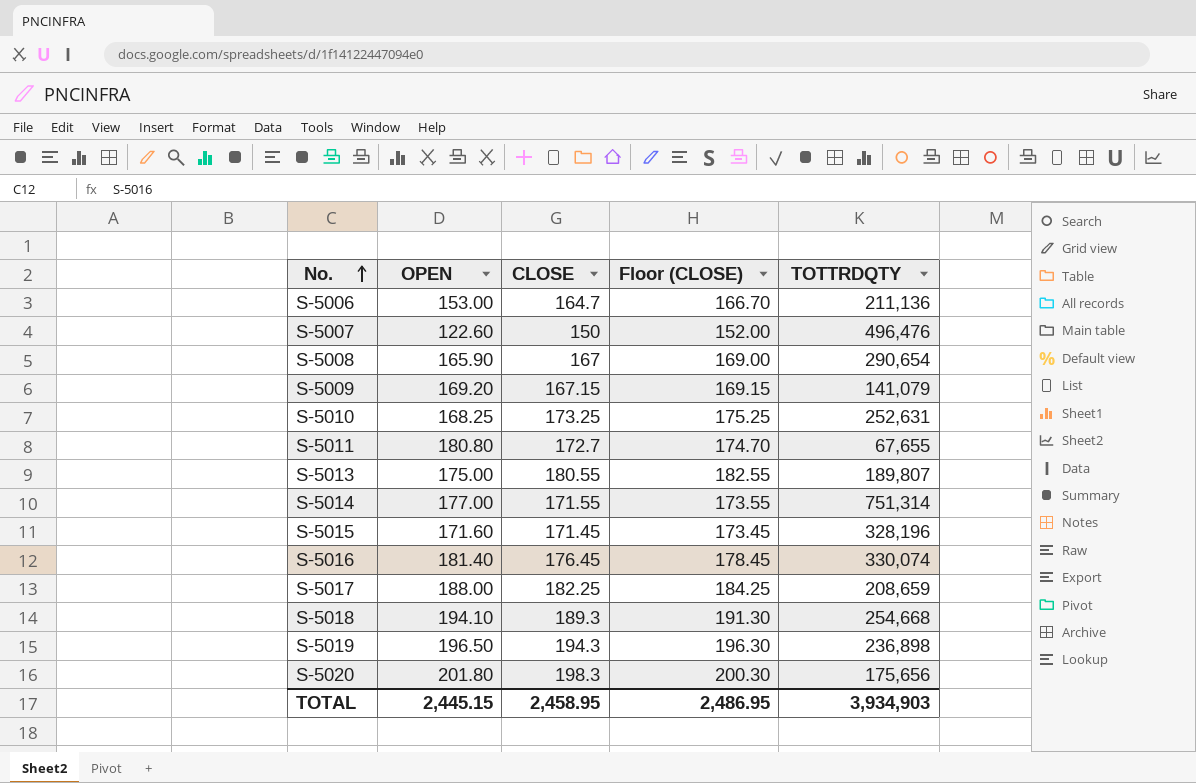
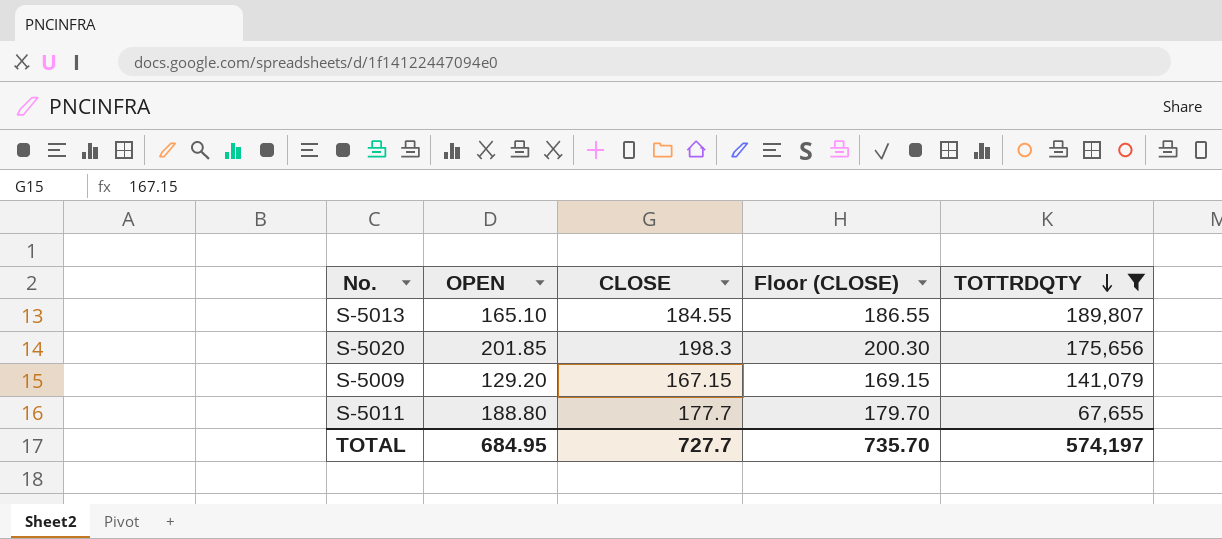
filter: none -> TOTTRDQTY <= 189,807
row order: No. ascending -> TOTTRDQTY descending
S-5013 | OPEN: 175.00 -> 165.10
S-5013 | CLOSE: 180.55 -> 184.55
S-5013 | Floor (CLOSE): 182.55 -> 186.55
S-5020 | OPEN: 201.80 -> 201.85
S-5009 | OPEN: 169.20 -> 129.20
S-5011 | OPEN: 180.80 -> 188.80
S-5011 | CLOSE: 172.7 -> 177.7
S-5011 | Floor (CLOSE): 174.70 -> 179.70
TOTAL | OPEN: 2,445.15 -> 684.95
TOTAL | CLOSE: 2,458.95 -> 727.7
TOTAL | Floor (CLOSE): 2,486.95 -> 735.70
TOTAL | TOTTRDQTY: 3,934,903 -> 574,197

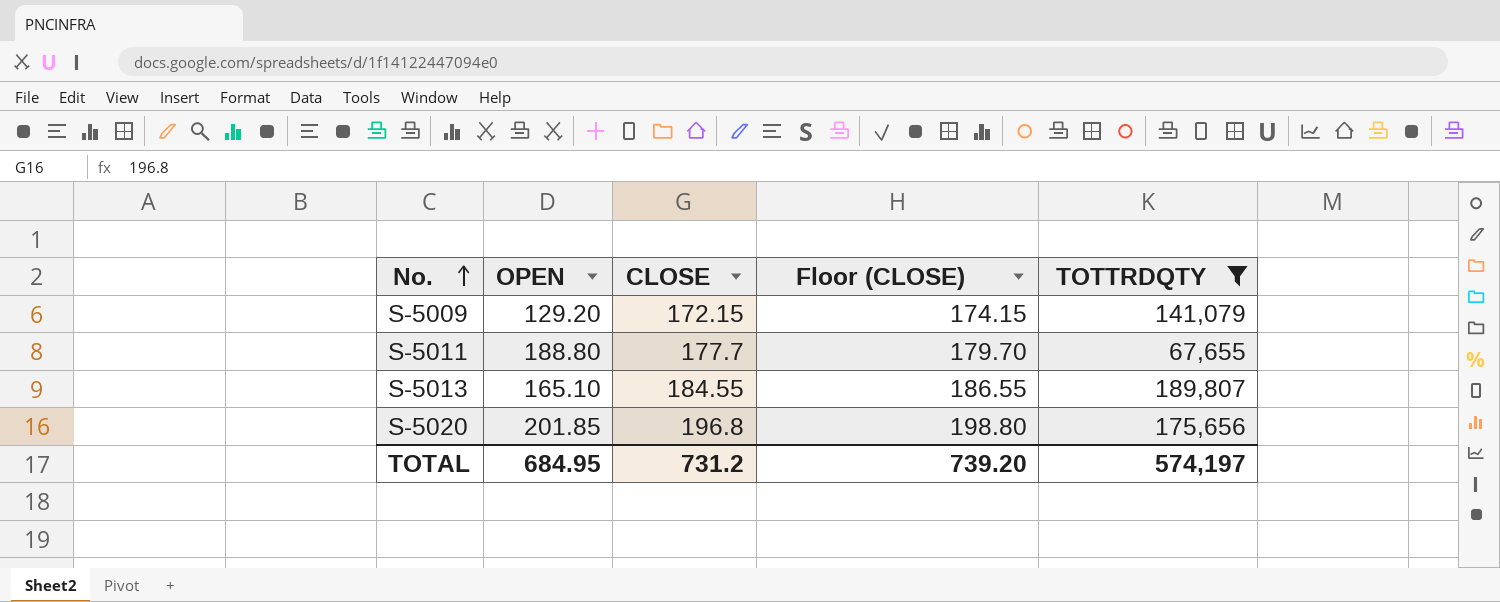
row order: TOTTRDQTY descending -> No. ascending
S-5009 | CLOSE: 167.15 -> 172.15
S-5009 | Floor (CLOSE): 169.15 -> 174.15
S-5020 | CLOSE: 198.3 -> 196.8
S-5020 | Floor (CLOSE): 200.30 -> 198.80
TOTAL | CLOSE: 727.7 -> 731.2
TOTAL | Floor (CLOSE): 735.70 -> 739.20

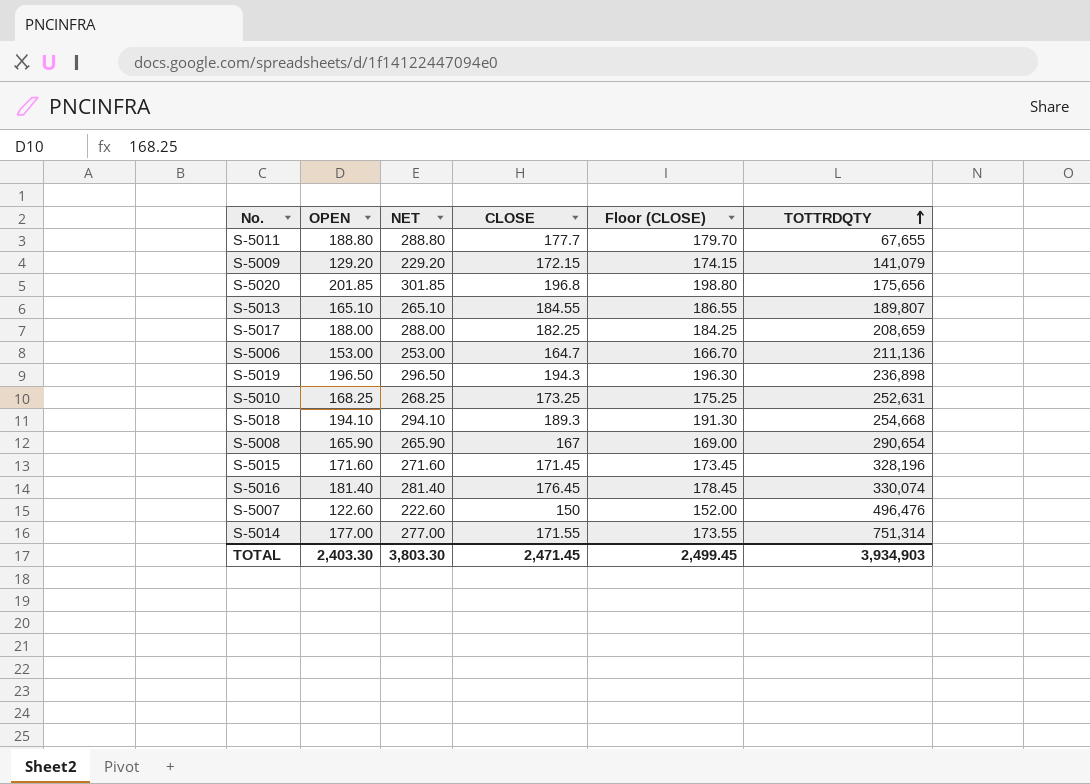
filter: TOTTRDQTY <= 189,807 -> none
row order: No. ascending -> TOTTRDQTY ascending
column NET | formula: none -> [OPEN] + 100
TOTAL | OPEN: 684.95 -> 2,403.30
TOTAL | CLOSE: 731.2 -> 2,471.45
TOTAL | Floor (CLOSE): 739.20 -> 2,499.45
TOTAL | TOTTRDQTY: 574,197 -> 3,934,903

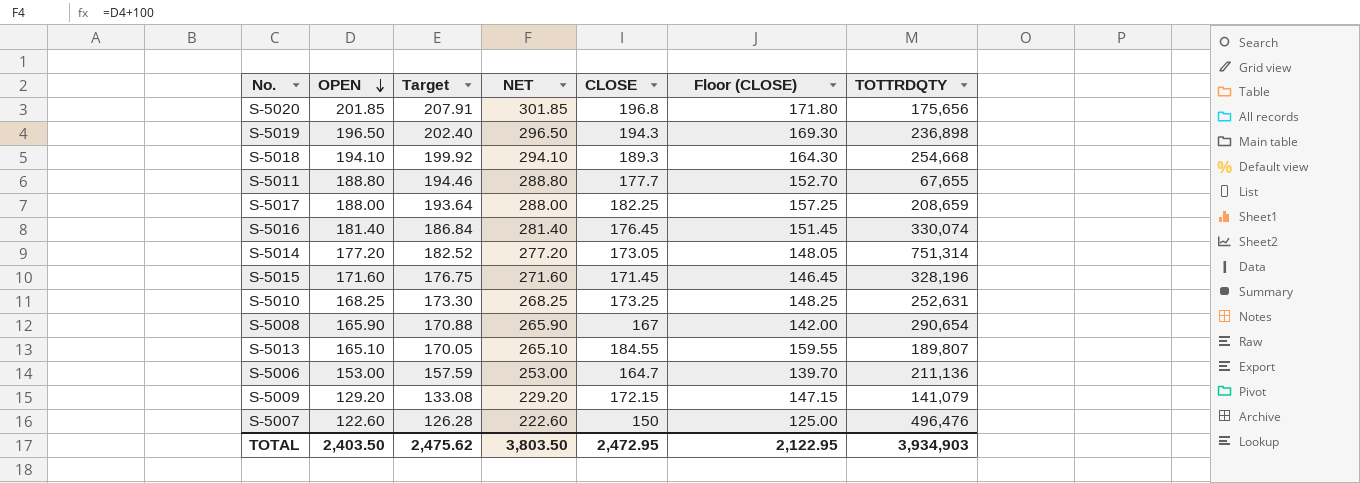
row order: TOTTRDQTY ascending -> OPEN descending
column Target | formula: none -> [OPEN] * 1.03
column Floor (CLOSE) | formula: [CLOSE] + 2 -> [CLOSE] - 25
S-5014 | OPEN: 177.00 -> 177.20
S-5014 | NET: 277.00 -> 277.20
S-5014 | CLOSE: 171.55 -> 173.05
TOTAL | OPEN: 2,403.30 -> 2,403.50
TOTAL | NET: 3,803.30 -> 3,803.50
TOTAL | CLOSE: 2,471.45 -> 2,472.95
TOTAL | Floor (CLOSE): 2,499.45 -> 2,122.95

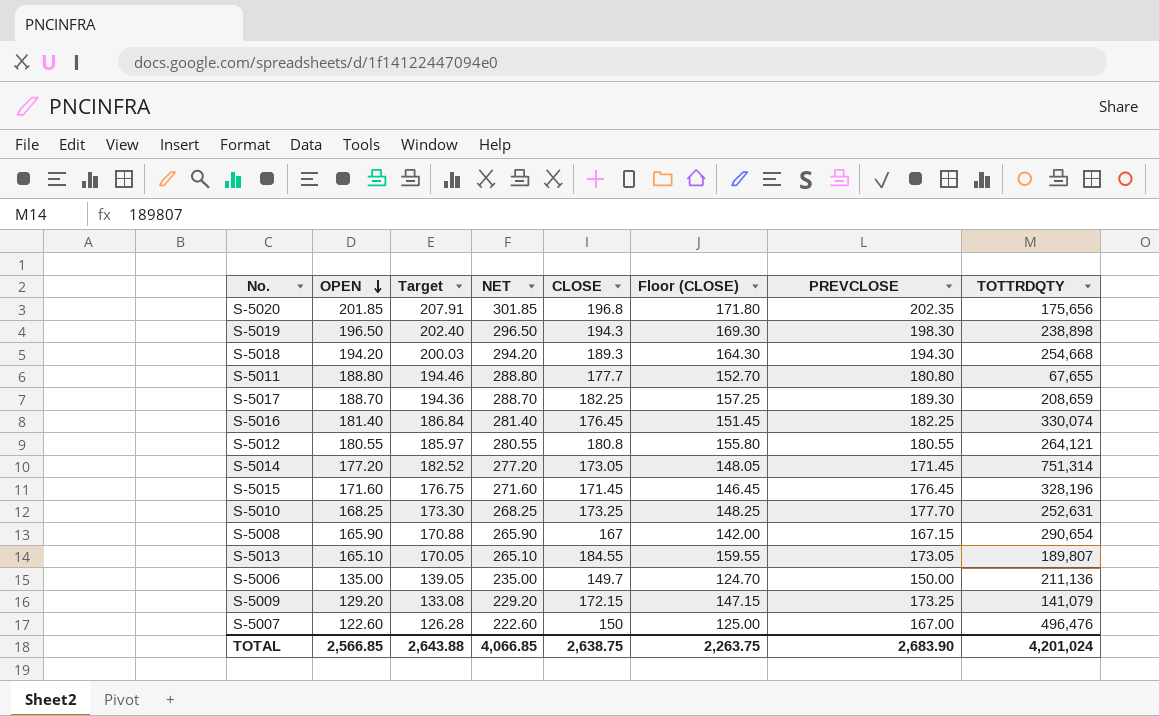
column PREVCLOSE | position: none -> 7
S-5019 | TOTTRDQTY: 236,898 -> 238,898
S-5018 | OPEN: 194.10 -> 194.20
S-5018 | Target: 199.92 -> 200.03
S-5018 | NET: 294.10 -> 294.20
S-5017 | OPEN: 188.00 -> 188.70
S-5017 | Target: 193.64 -> 194.36
S-5017 | NET: 288.00 -> 288.70
row S-5012: none -> 180.55 | 185.97 | 280.55 | 180.8 | 155.80 | 180.55 | 264,121
S-5006 | OPEN: 153.00 -> 135.00
S-5006 | Target: 157.59 -> 139.05
S-5006 | NET: 253.00 -> 235.00
S-5006 | CLOSE: 164.7 -> 149.7
S-5006 | Floor (CLOSE): 139.70 -> 124.70
TOTAL | OPEN: 2,403.50 -> 2,566.85
TOTAL | Target: 2,475.62 -> 2,643.88
TOTAL | NET: 3,803.50 -> 4,066.85
TOTAL | CLOSE: 2,472.95 -> 2,638.75
TOTAL | Floor (CLOSE): 2,122.95 -> 2,263.75
TOTAL | TOTTRDQTY: 3,934,903 -> 4,201,024

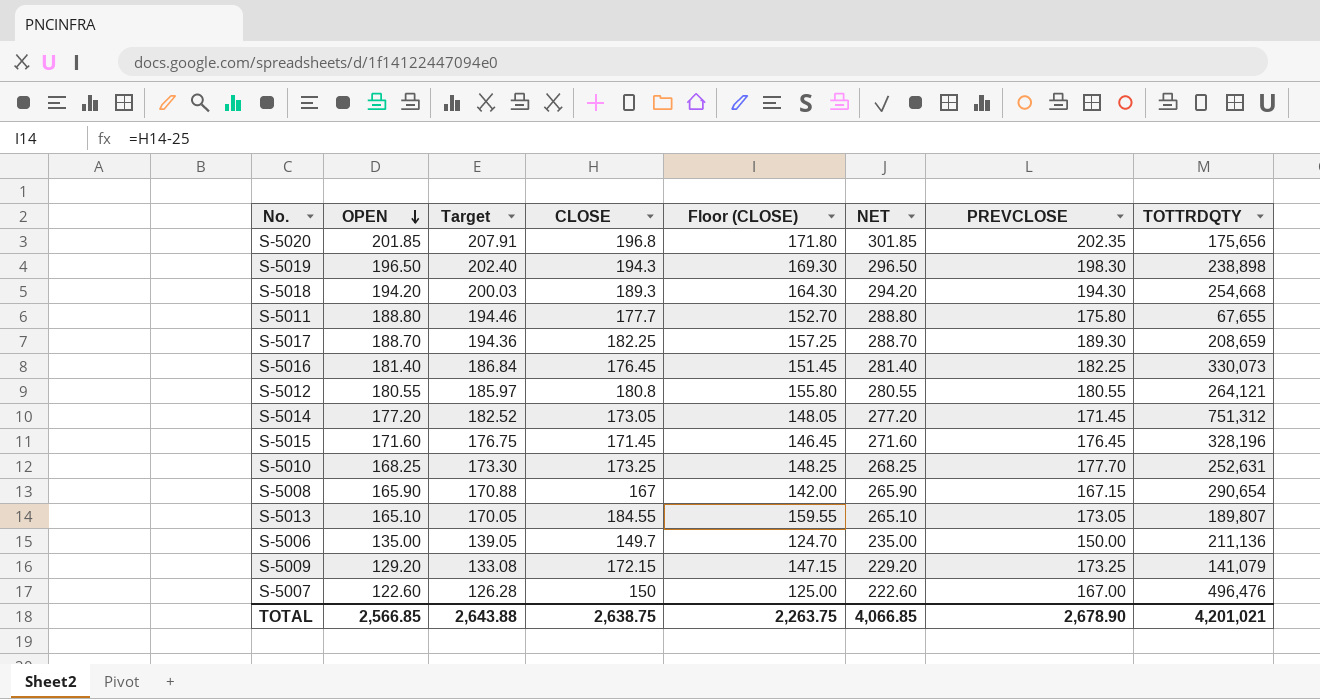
column NET | position: 4 -> 6
S-5011 | PREVCLOSE: 180.80 -> 175.80
S-5016 | TOTTRDQTY: 330,074 -> 330,073
S-5014 | TOTTRDQTY: 751,314 -> 751,312
TOTAL | PREVCLOSE: 2,683.90 -> 2,678.90
TOTAL | TOTTRDQTY: 4,201,024 -> 4,201,021

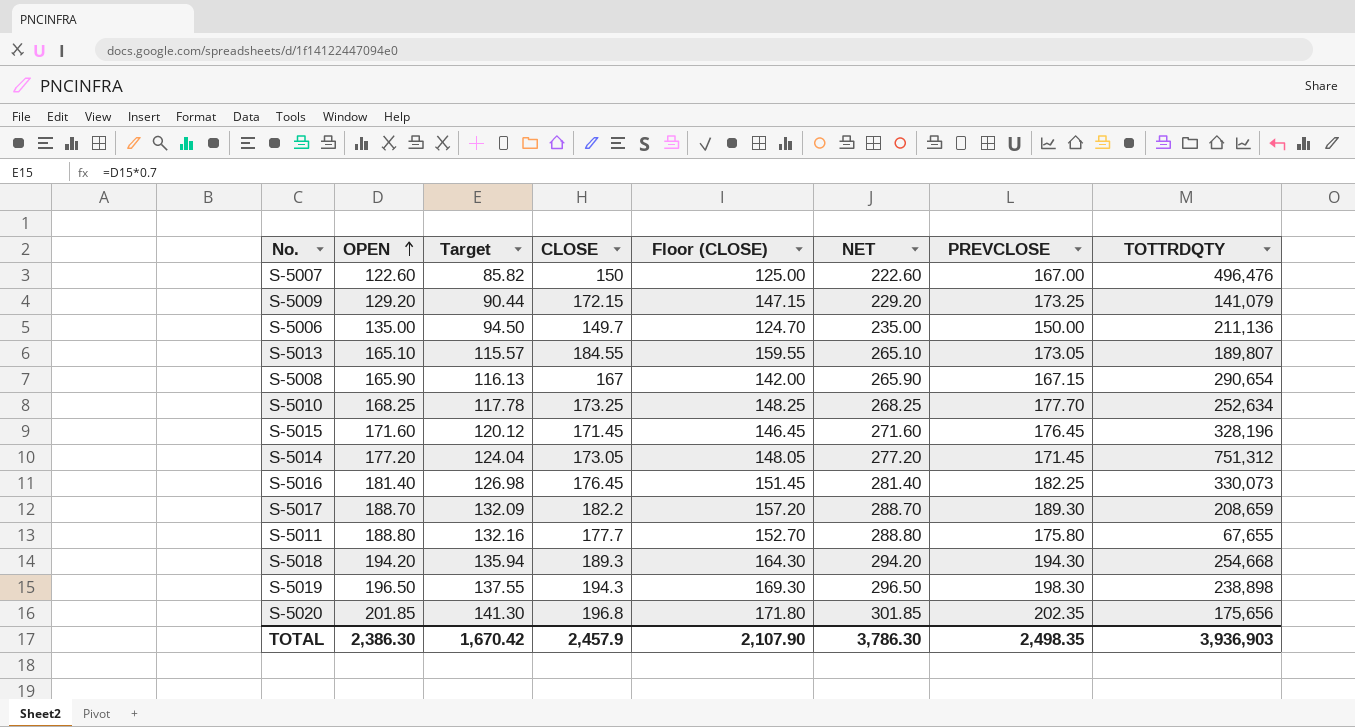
row order: OPEN descending -> OPEN ascending
column Target | formula: [OPEN] * 1.03 -> [OPEN] * 0.7
row S-5012: 180.55 | 185.97 | 180.8 | 155.80 | 280.55 | 180.55 | 264,121 -> none
S-5010 | TOTTRDQTY: 252,631 -> 252,634
S-5017 | CLOSE: 182.25 -> 182.2
S-5017 | Floor (CLOSE): 157.25 -> 157.20
TOTAL | OPEN: 2,566.85 -> 2,386.30
TOTAL | Target: 2,643.88 -> 1,670.42
TOTAL | CLOSE: 2,638.75 -> 2,457.9
TOTAL | Floor (CLOSE): 2,263.75 -> 2,107.90
TOTAL | NET: 4,066.85 -> 3,786.30
TOTAL | PREVCLOSE: 2,678.90 -> 2,498.35
TOTAL | TOTTRDQTY: 4,201,021 -> 3,936,903

